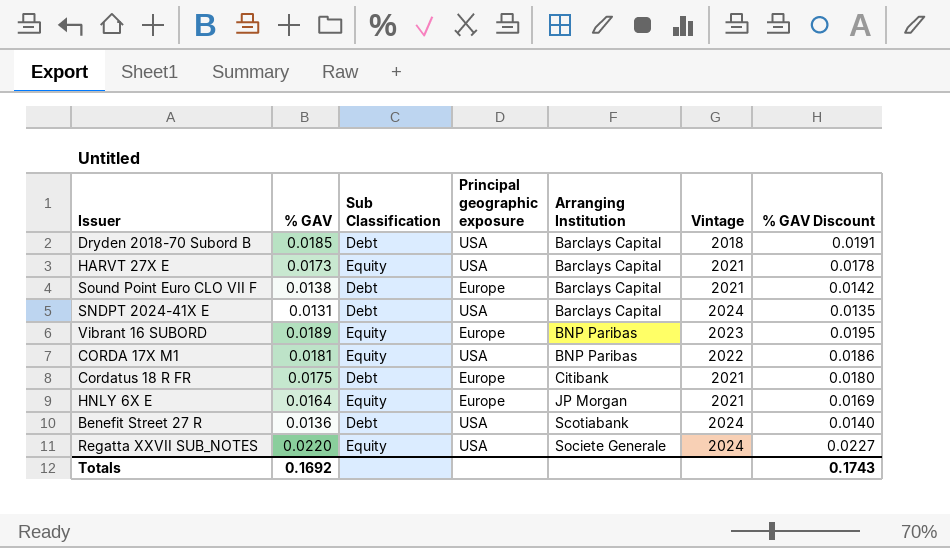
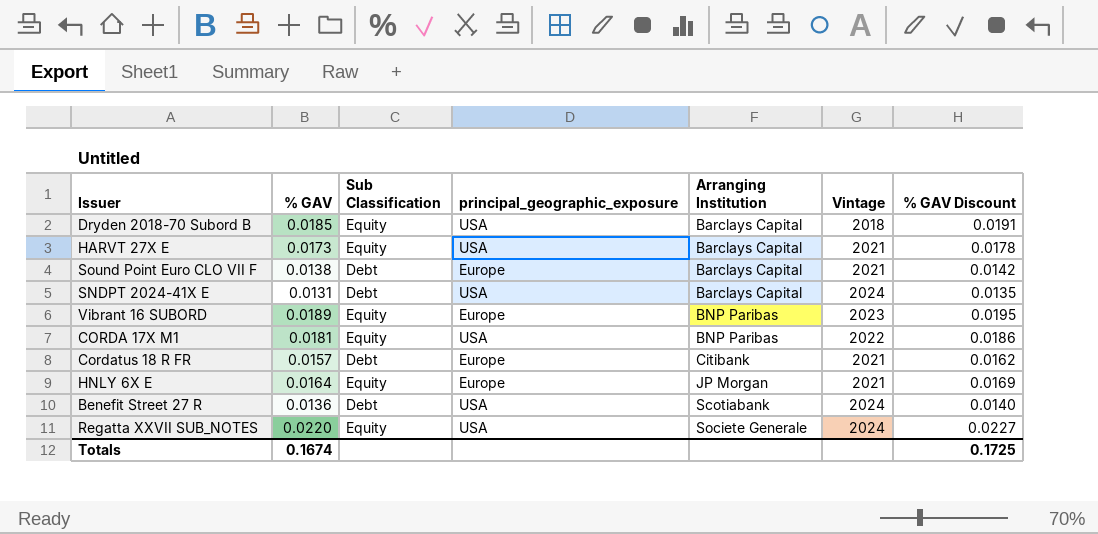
column name: Principal geographic exposure -> principal_geographic_exposure
Dryden 2018-70 Subord B | Sub Classification: Debt -> Equity
Cordatus 18 R FR | % GAV: 0.0175 -> 0.0157
Cordatus 18 R FR | % GAV Discount: 0.0180 -> 0.0162
Totals | % GAV: 0.1692 -> 0.1674
Totals | % GAV Discount: 0.1743 -> 0.1725

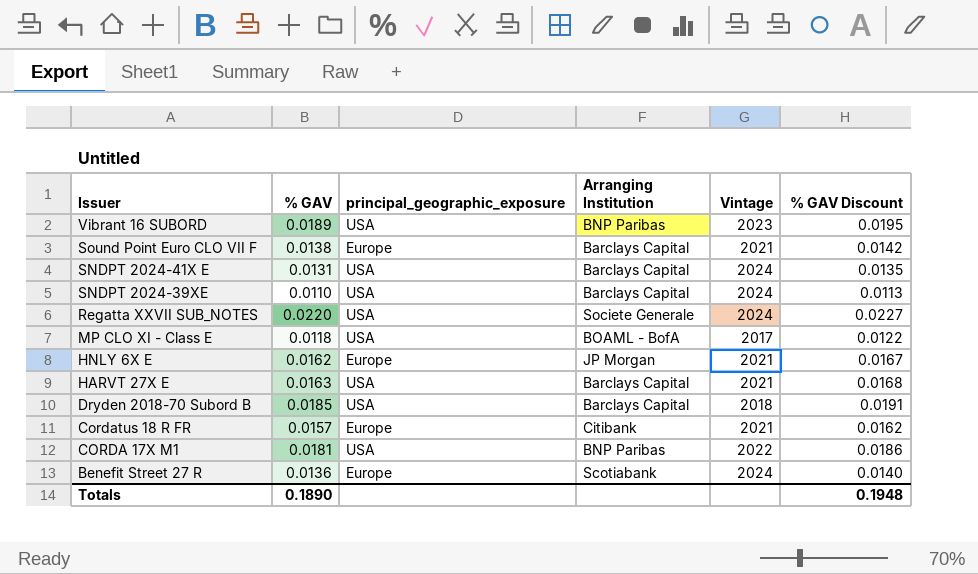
row order: Arranging Institution ascending -> Issuer descending
column Sub Classification | position: 3 -> none
Vibrant 16 SUBORD | principal_geographic_exposure: Europe -> USA
row SNDPT 2024-39XE: none -> 0.0110 | USA | Barclays Capital | 2024 | 0.0113
row MP CLO XI - Class E: none -> 0.0118 | USA | BOAML - BofA | 2017 | 0.0122
HNLY 6X E | % GAV: 0.0164 -> 0.0162
HNLY 6X E | % GAV Discount: 0.0169 -> 0.0167
HARVT 27X E | % GAV: 0.0173 -> 0.0163
HARVT 27X E | % GAV Discount: 0.0178 -> 0.0168
Benefit Street 27 R | principal_geographic_exposure: USA -> Europe
Totals | % GAV: 0.1674 -> 0.1890
Totals | % GAV Discount: 0.1725 -> 0.1948

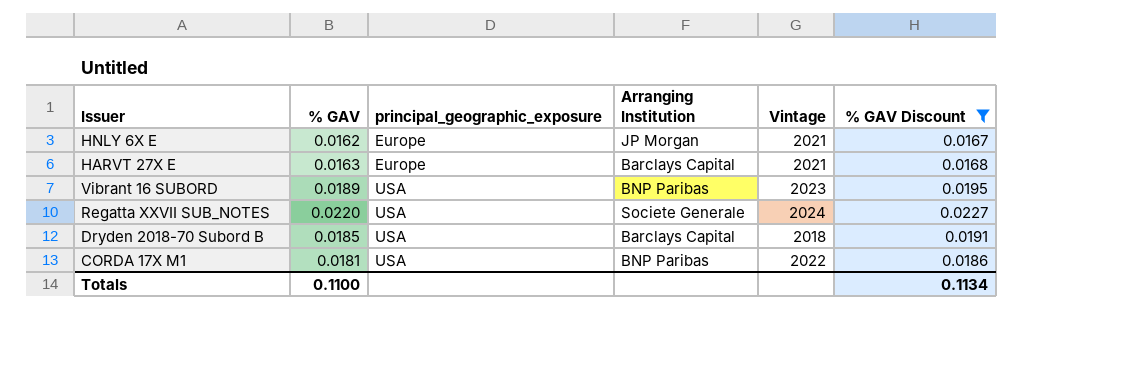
filter: none -> % GAV Discount >= 0.0167
row order: Issuer descending -> principal_geographic_exposure ascending
HARVT 27X E | principal_geographic_exposure: USA -> Europe
Totals | % GAV: 0.1890 -> 0.1100
Totals | % GAV Discount: 0.1948 -> 0.1134

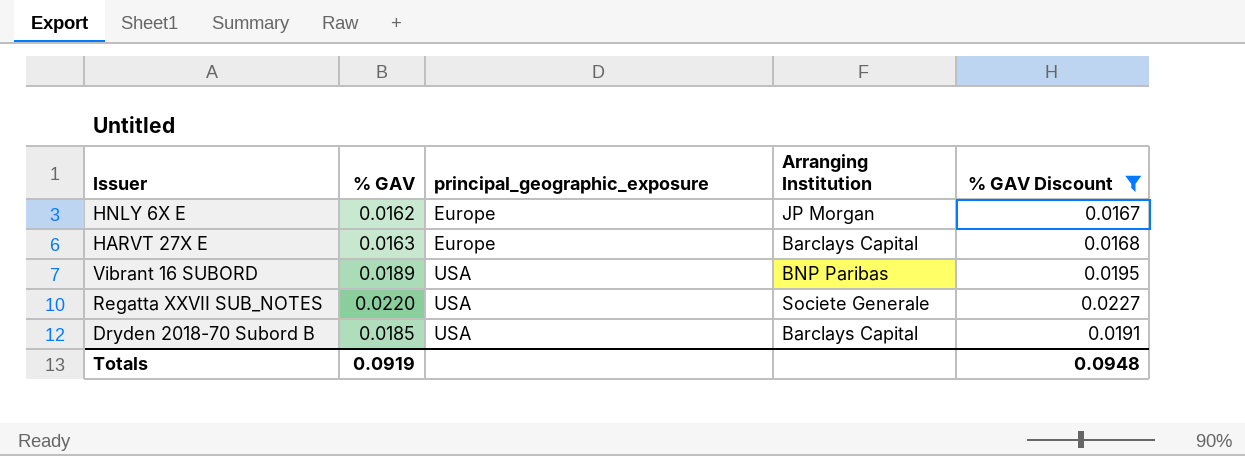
column Vintage | position: 5 -> none
row CORDA 17X M1: 0.0181 | USA | BNP Paribas | 2022 | 0.0186 -> none
Totals | % GAV: 0.1100 -> 0.0919
Totals | % GAV Discount: 0.1134 -> 0.0948

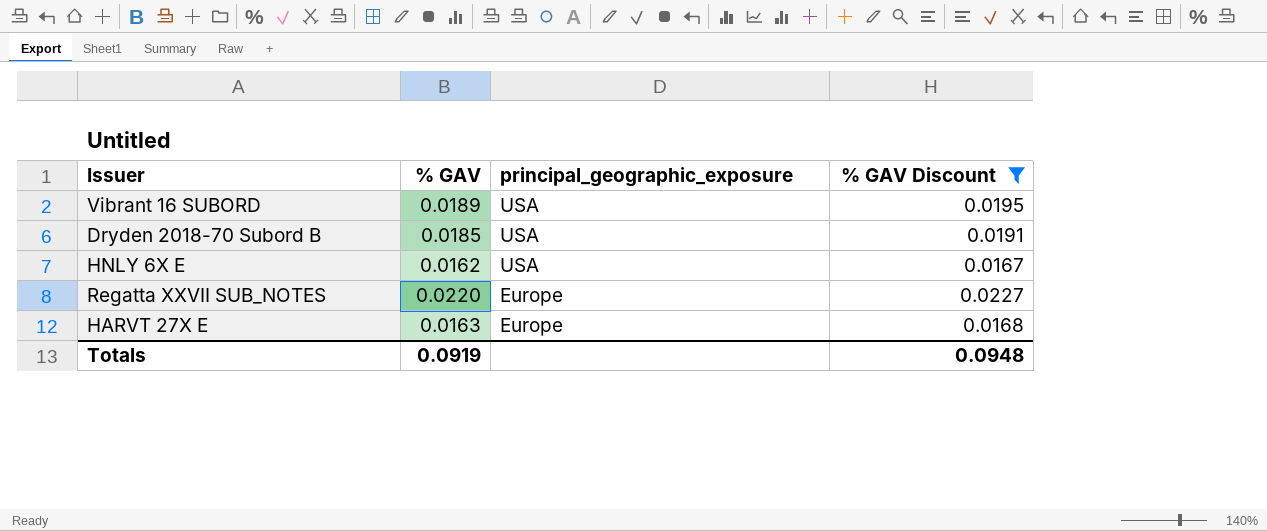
row order: principal_geographic_exposure ascending -> principal_geographic_exposure descending
column Arranging Institution | position: 4 -> none
HNLY 6X E | principal_geographic_exposure: Europe -> USA
Regatta XXVII SUB_NOTES | principal_geographic_exposure: USA -> Europe

